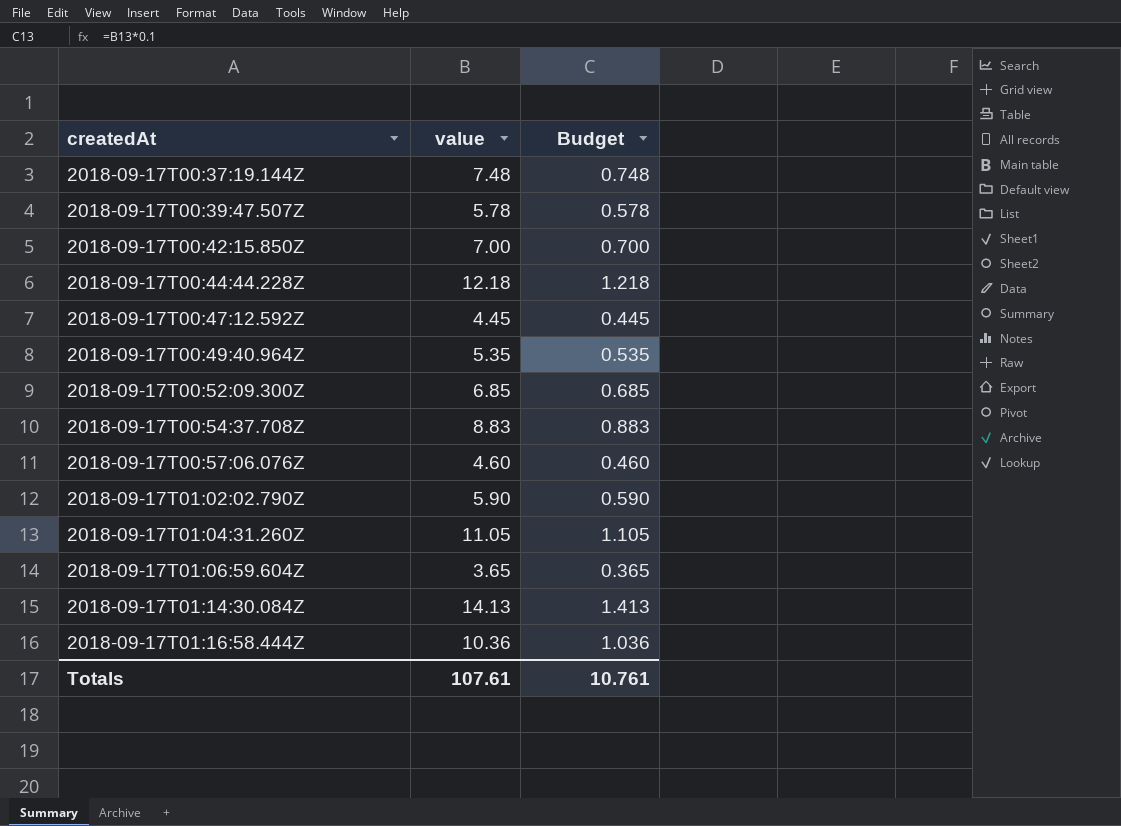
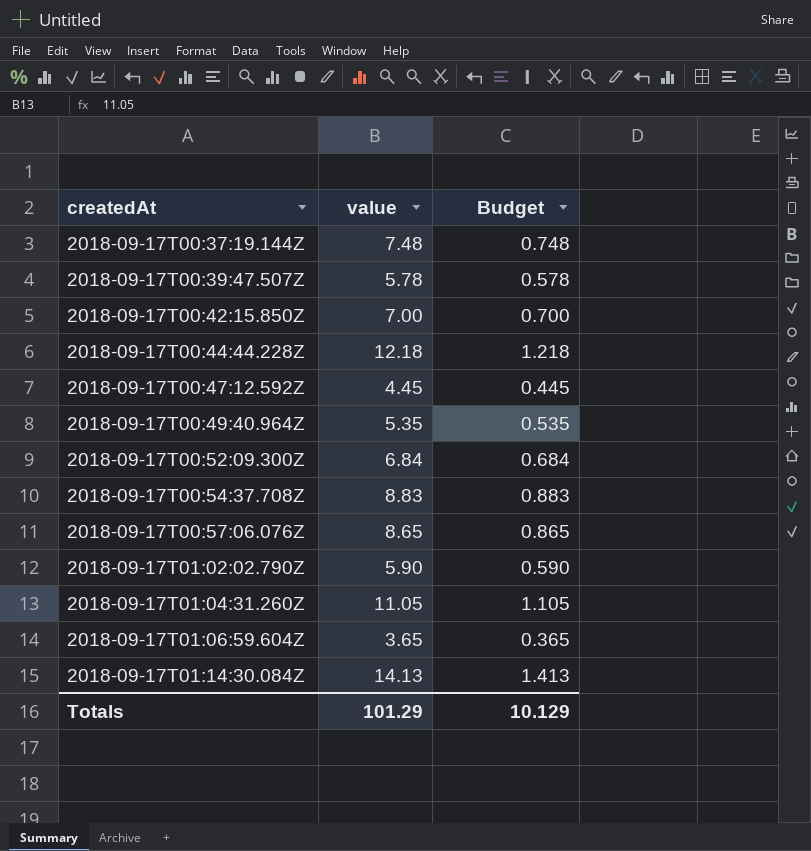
row 2018-09-17T01:16:58.444Z: 10.36 | 1.036 -> none
2018-09-17T00:52:09.300Z | value: 6.85 -> 6.84
2018-09-17T00:52:09.300Z | Budget: 0.685 -> 0.684
2018-09-17T00:57:06.076Z | value: 4.60 -> 8.65
2018-09-17T00:57:06.076Z | Budget: 0.460 -> 0.865
Totals | value: 107.61 -> 101.29
Totals | Budget: 10.761 -> 10.129

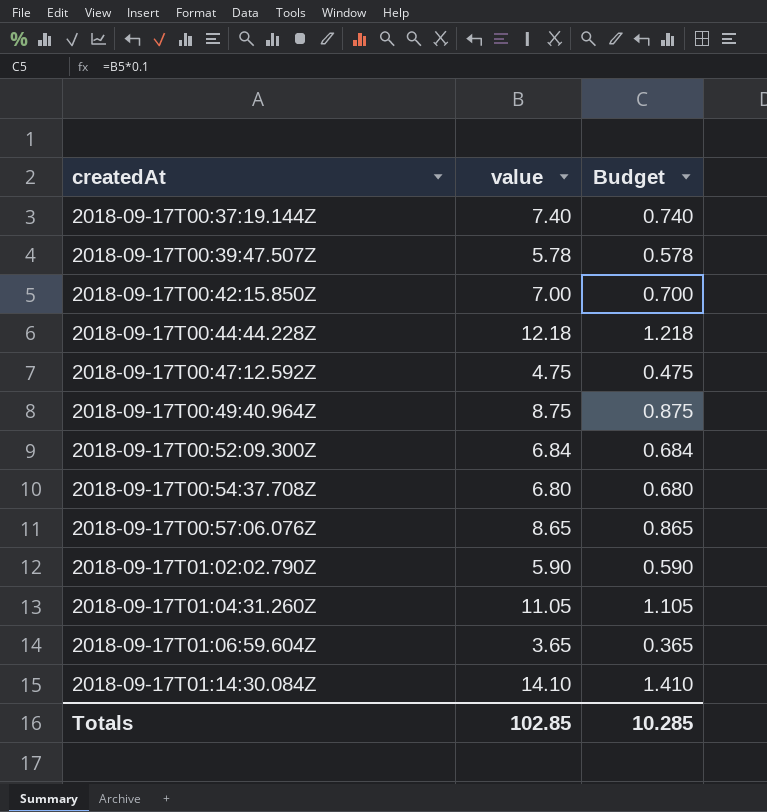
2018-09-17T00:37:19.144Z | value: 7.48 -> 7.40
2018-09-17T00:37:19.144Z | Budget: 0.748 -> 0.740
2018-09-17T00:47:12.592Z | value: 4.45 -> 4.75
2018-09-17T00:47:12.592Z | Budget: 0.445 -> 0.475
2018-09-17T00:49:40.964Z | value: 5.35 -> 8.75
2018-09-17T00:49:40.964Z | Budget: 0.535 -> 0.875
2018-09-17T00:54:37.708Z | value: 8.83 -> 6.80
2018-09-17T00:54:37.708Z | Budget: 0.883 -> 0.680
2018-09-17T01:14:30.084Z | value: 14.13 -> 14.10
2018-09-17T01:14:30.084Z | Budget: 1.413 -> 1.410
Totals | value: 101.29 -> 102.85
Totals | Budget: 10.129 -> 10.285

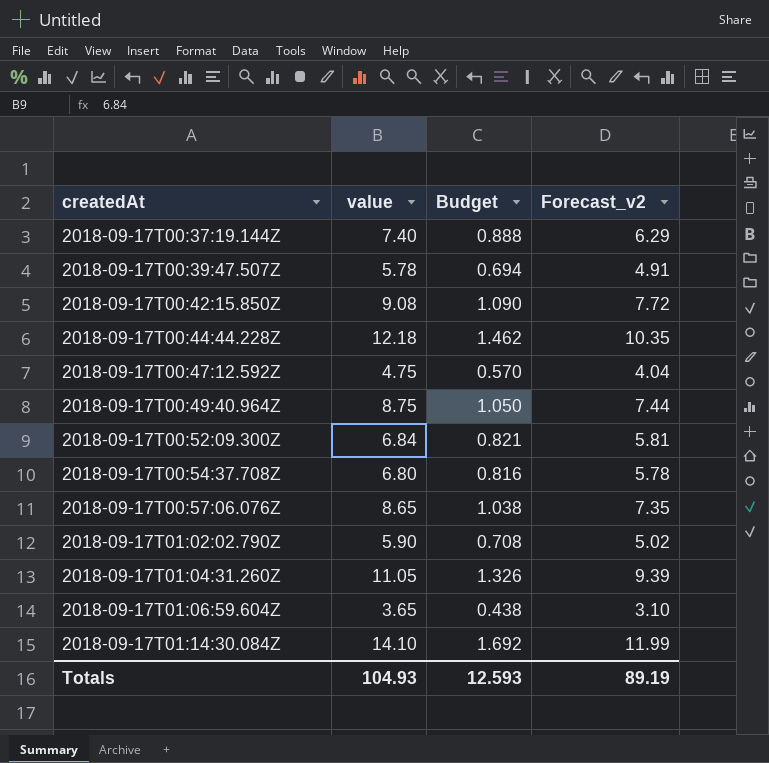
column Budget | formula: [value] * 0.1 -> [value] * 0.12
column Forecast_v2 | formula: none -> [value] * 0.85
2018-09-17T00:42:15.850Z | value: 7.00 -> 9.08
Totals | value: 102.85 -> 104.93
Totals | Budget: 10.285 -> 12.593

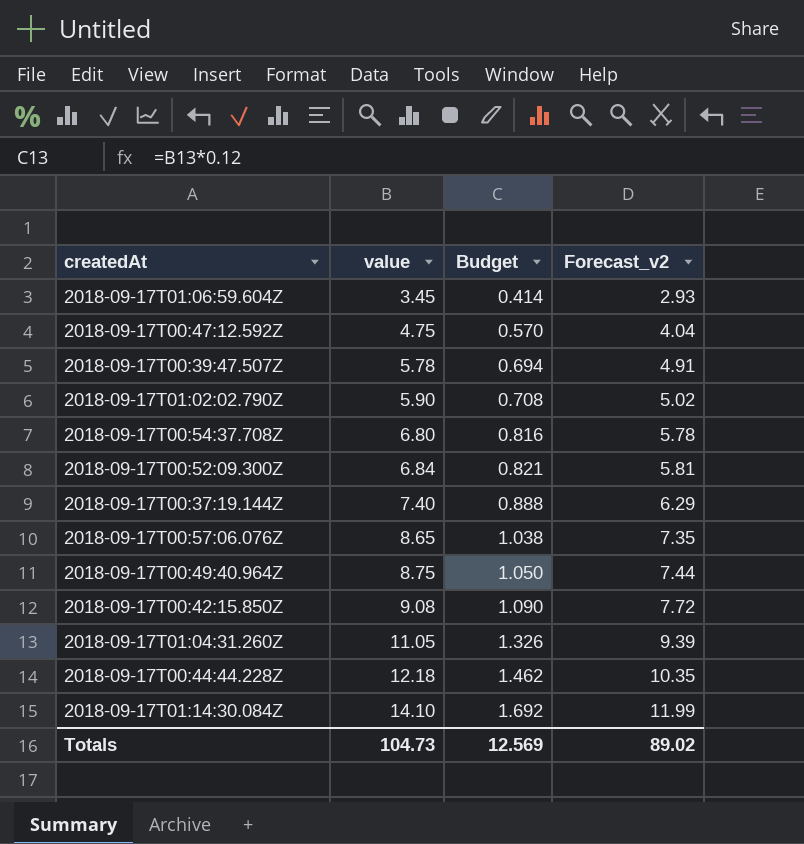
row order: createdAt ascending -> value ascending
2018-09-17T01:06:59.604Z | value: 3.65 -> 3.45
2018-09-17T01:06:59.604Z | Budget: 0.438 -> 0.414
2018-09-17T01:06:59.604Z | Forecast_v2: 3.10 -> 2.93
Totals | value: 104.93 -> 104.73
Totals | Budget: 12.593 -> 12.569
Totals | Forecast_v2: 89.19 -> 89.02

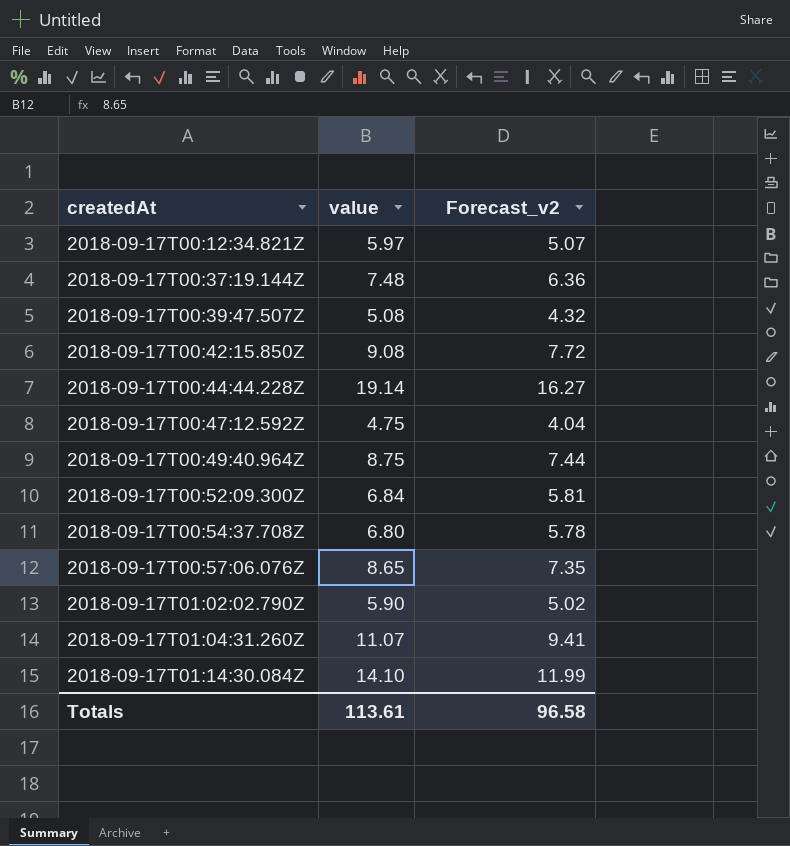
row order: value ascending -> createdAt ascending
column Budget | formula: [value] * 0.12 -> none
row 2018-09-17T01:06:59.604Z: 3.45 | 0.414 | 2.93 -> none
row 2018-09-17T00:12:34.821Z: none -> 5.97 | 5.07
2018-09-17T00:37:19.144Z | value: 7.40 -> 7.48
2018-09-17T00:37:19.144Z | Forecast_v2: 6.29 -> 6.36
2018-09-17T00:39:47.507Z | value: 5.78 -> 5.08
2018-09-17T00:39:47.507Z | Forecast_v2: 4.91 -> 4.32
2018-09-17T00:44:44.228Z | value: 12.18 -> 19.14
2018-09-17T00:44:44.228Z | Forecast_v2: 10.35 -> 16.27
2018-09-17T01:04:31.260Z | value: 11.05 -> 11.07
2018-09-17T01:04:31.260Z | Forecast_v2: 9.39 -> 9.41
Totals | value: 104.73 -> 113.61
Totals | Forecast_v2: 89.02 -> 96.58

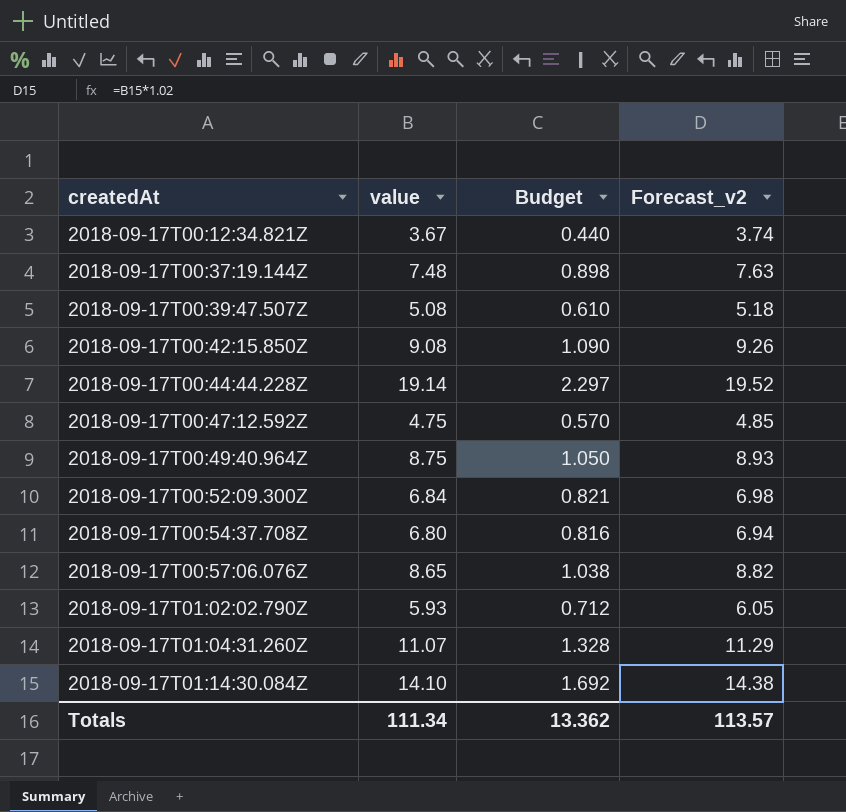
column Budget | formula: none -> [value] * 0.12
column Forecast_v2 | formula: [value] * 0.85 -> [value] * 1.02
2018-09-17T00:12:34.821Z | value: 5.97 -> 3.67
2018-09-17T01:02:02.790Z | value: 5.90 -> 5.93
Totals | value: 113.61 -> 111.34
Totals | Forecast_v2: 96.58 -> 113.57

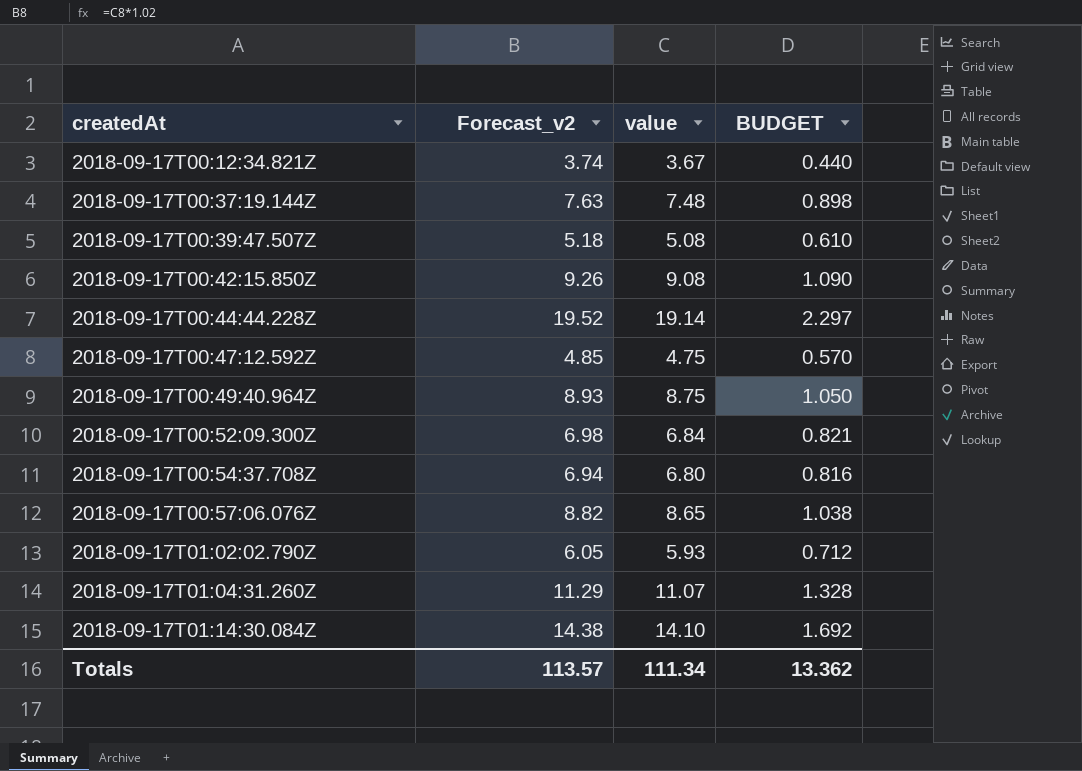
column Forecast_v2 | position: 4 -> 2
column name: Budget -> BUDGET

